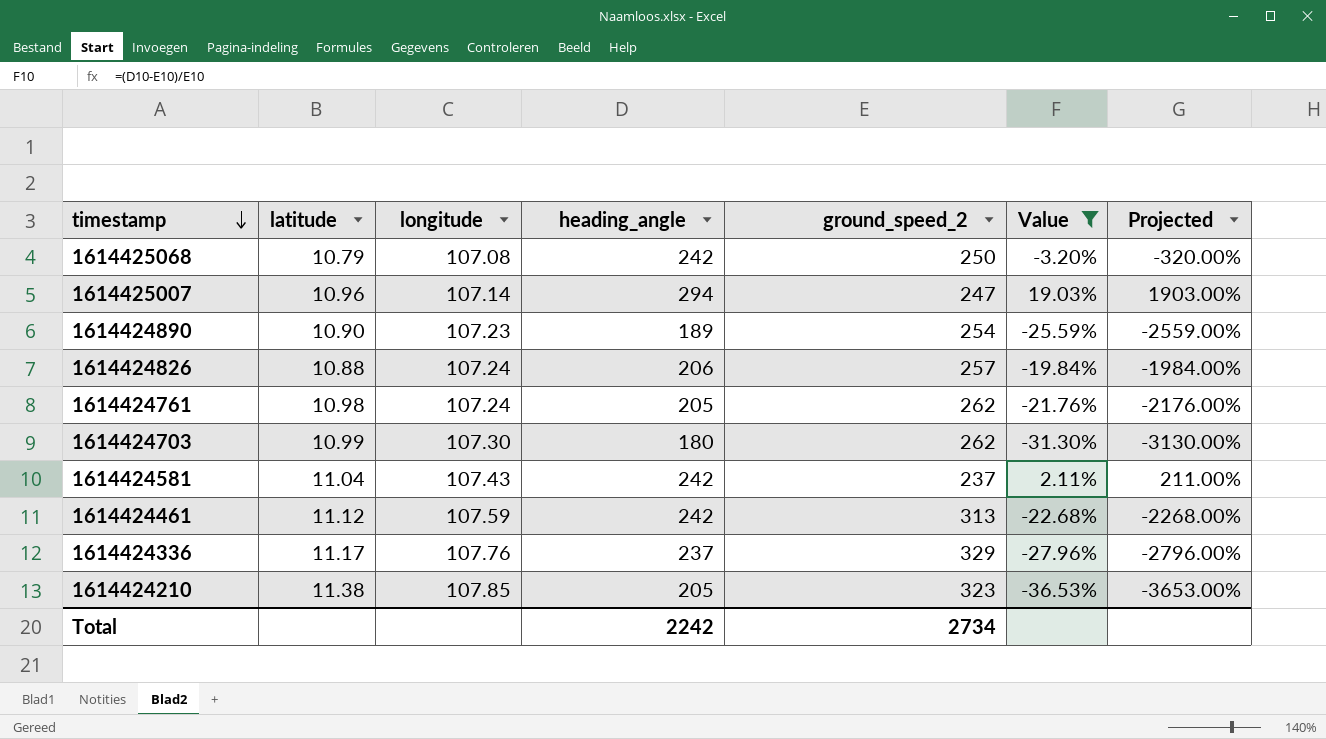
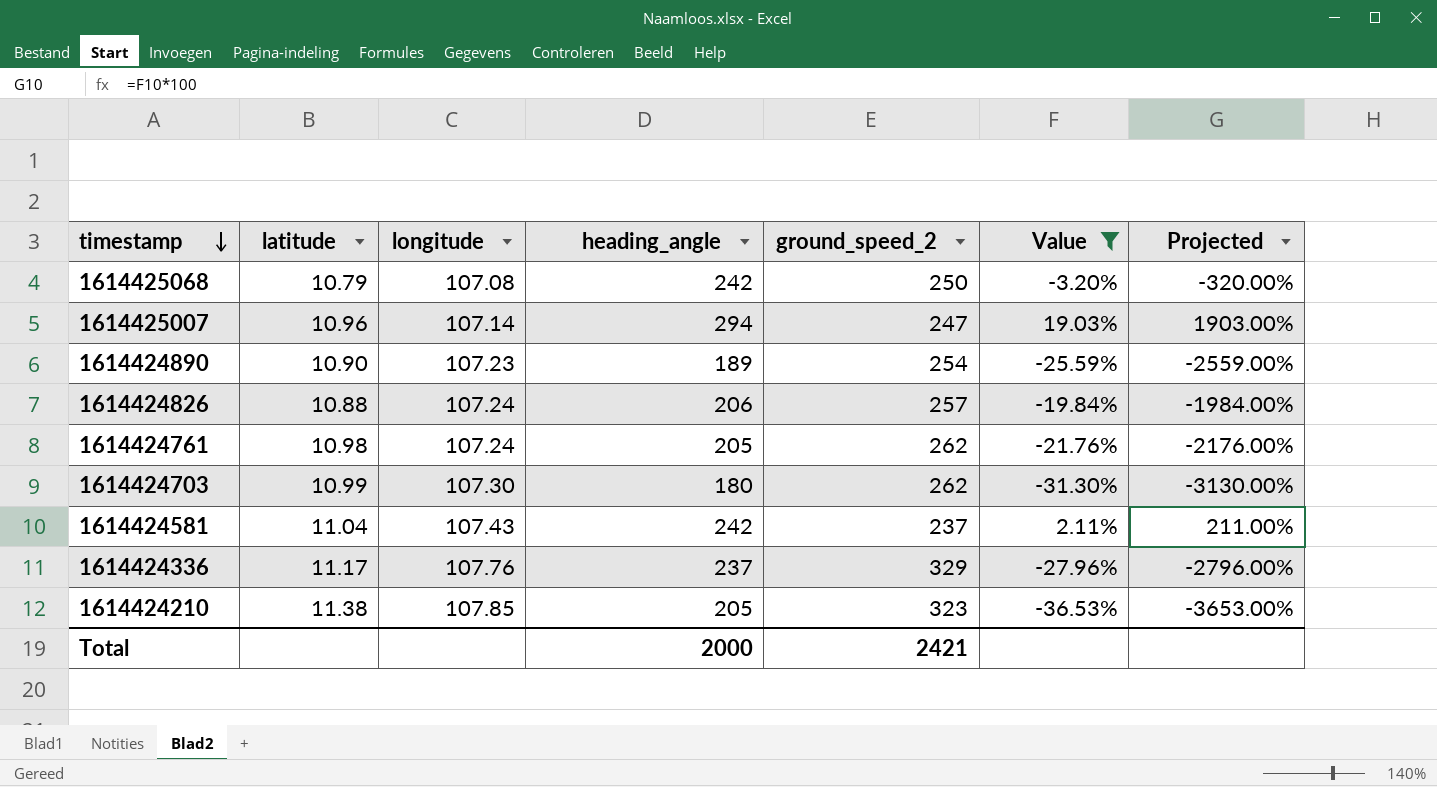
row 1614424461: 11.12 | 107.59 | 242 | 313 | -22.68% | -2268.00% -> none
Total | heading_angle: 2242 -> 2000
Total | ground_speed_2: 2734 -> 2421

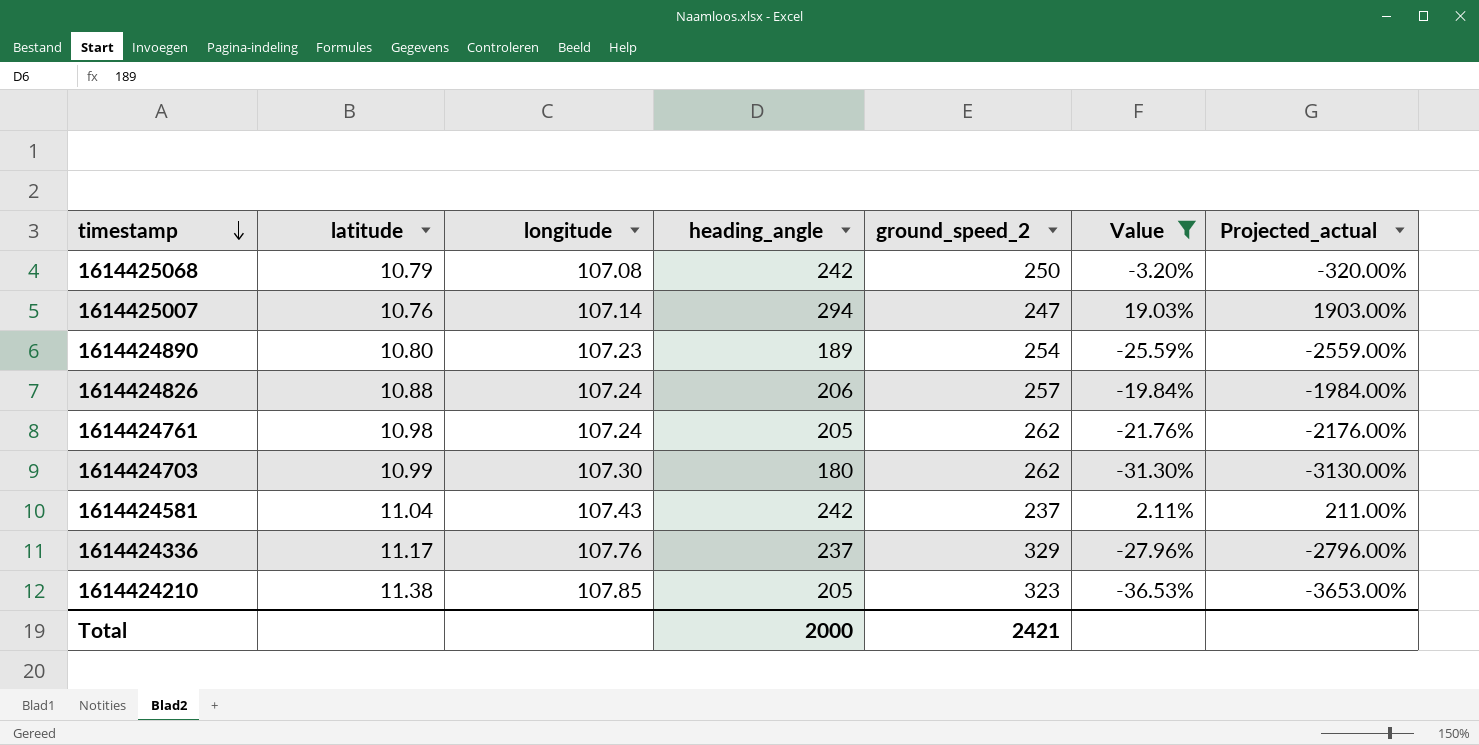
column name: Projected -> Projected_actual
1614425007 | latitude: 10.96 -> 10.76
1614424890 | latitude: 10.90 -> 10.80

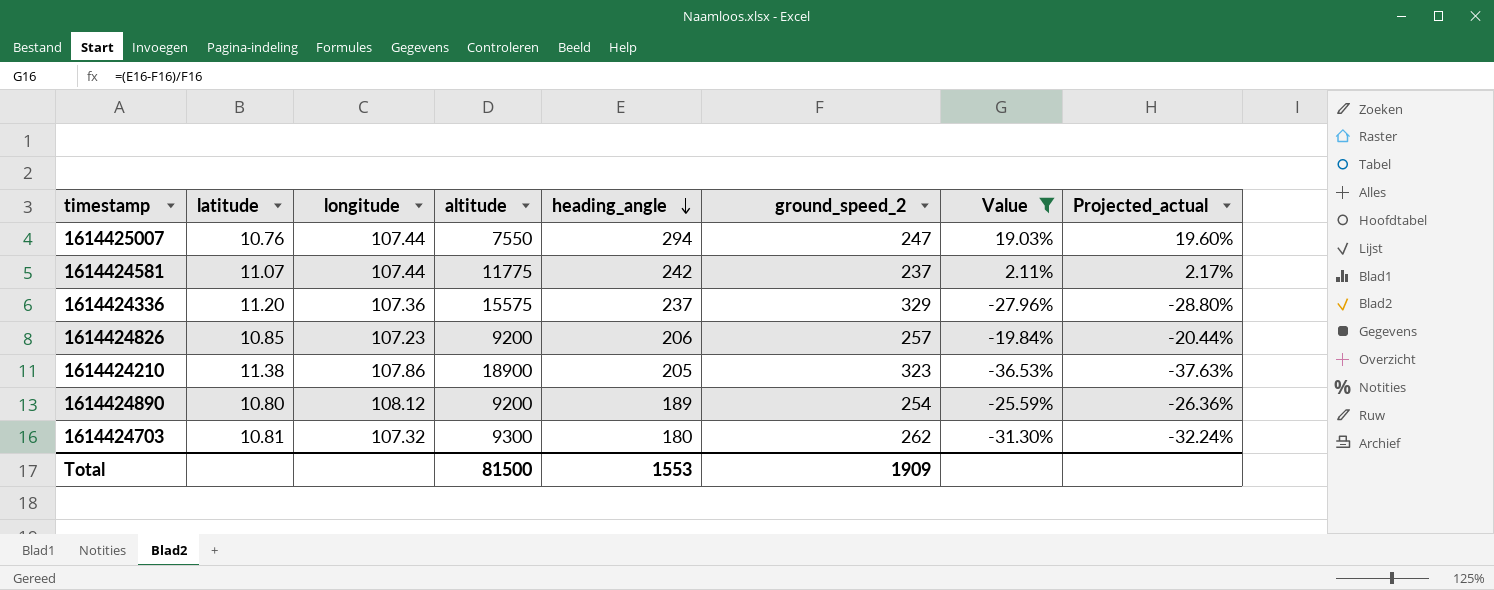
row order: timestamp descending -> heading_angle descending
column altitude | position: none -> 4
column Projected_actual | formula: [Value] * 100 -> [Value] * 1.03
row 1614425068: 10.79 | 107.08 | 242 | 250 | -3.20% | -320.00% -> none
row 1614424761: 10.98 | 107.24 | 205 | 262 | -21.76% | -2176.00% -> none
1614425007 | longitude: 107.14 -> 107.44
1614424581 | latitude: 11.04 -> 11.07
1614424581 | longitude: 107.43 -> 107.44
1614424336 | latitude: 11.17 -> 11.20
1614424336 | longitude: 107.76 -> 107.36
1614424826 | latitude: 10.88 -> 10.85
1614424826 | longitude: 107.24 -> 107.23
1614424210 | longitude: 107.85 -> 107.86
1614424890 | longitude: 107.23 -> 108.12
1614424703 | latitude: 10.99 -> 10.81
1614424703 | longitude: 107.30 -> 107.32
Total | heading_angle: 2000 -> 1553
Total | ground_speed_2: 2421 -> 1909

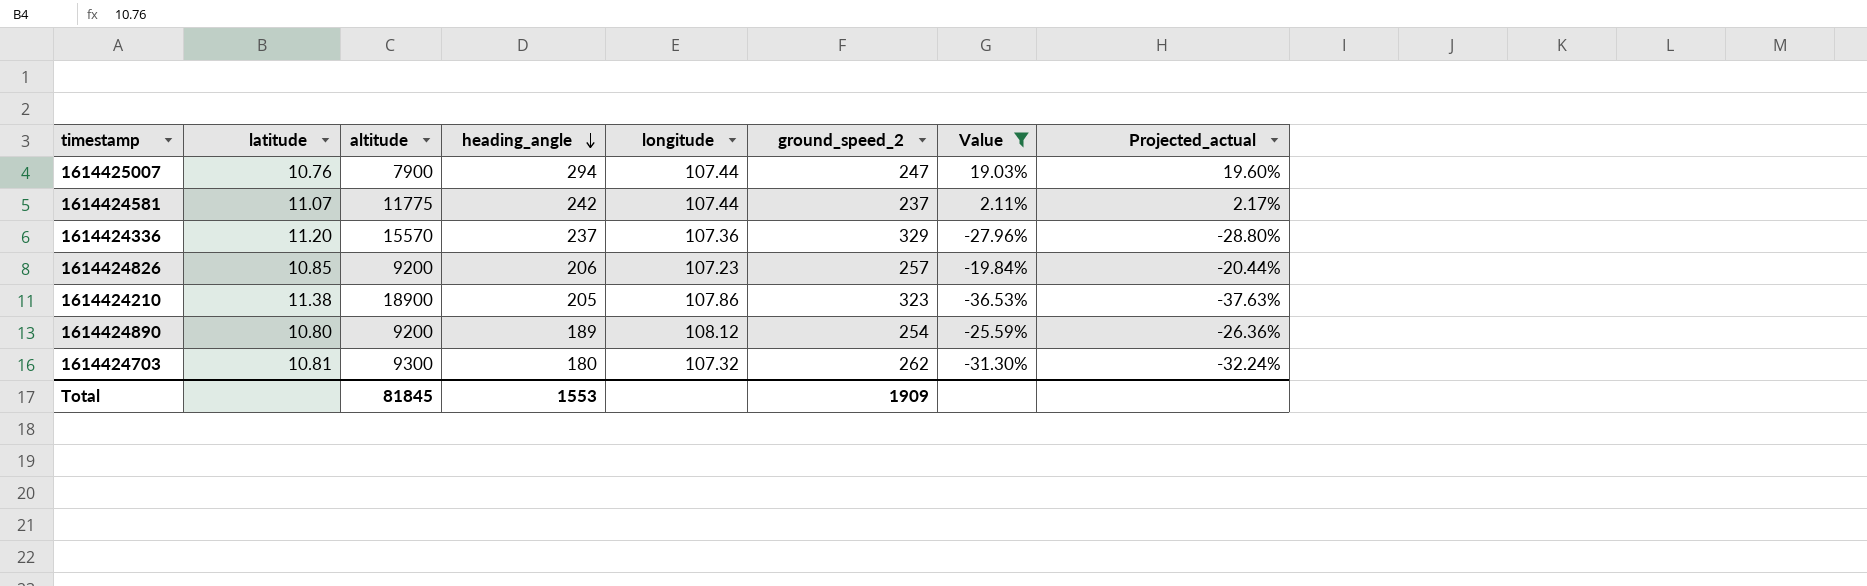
column longitude | position: 3 -> 5
1614425007 | altitude: 7550 -> 7900
1614424336 | altitude: 15575 -> 15570
Total | altitude: 81500 -> 81845

